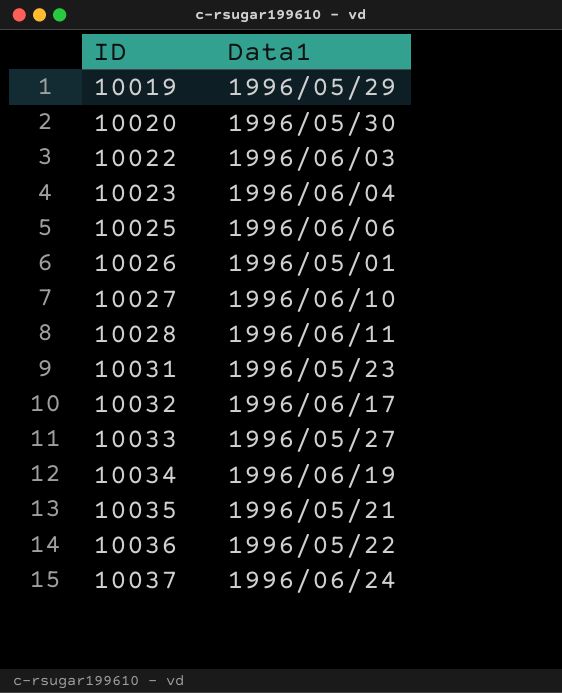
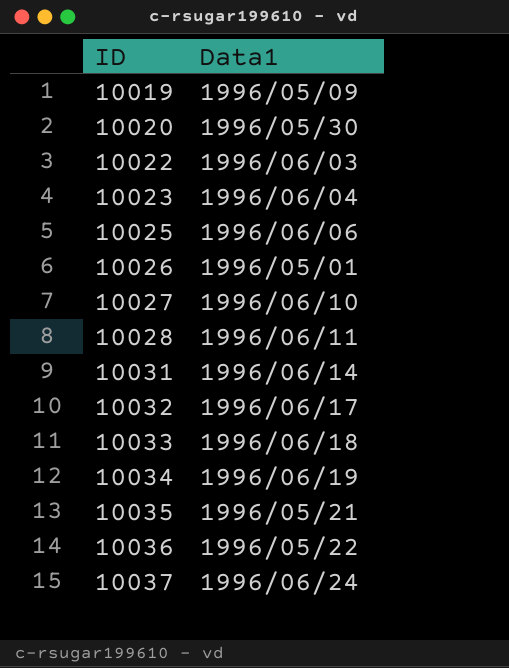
10019 | Data1: 1996/05/29 -> 1996/05/09
10031 | Data1: 1996/05/23 -> 1996/06/14
10033 | Data1: 1996/05/27 -> 1996/06/18

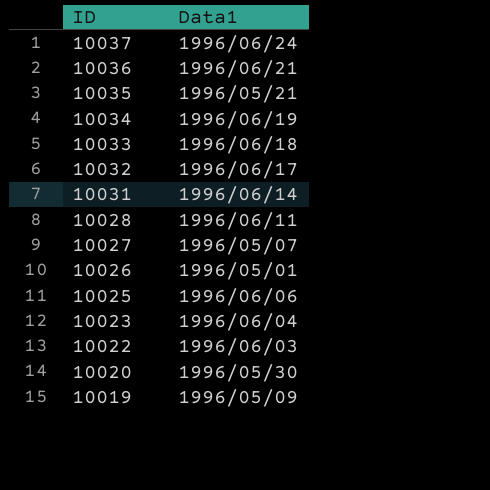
row order: ID ascending -> ID descending
10036 | Data1: 1996/05/22 -> 1996/06/21
10027 | Data1: 1996/06/10 -> 1996/05/07

